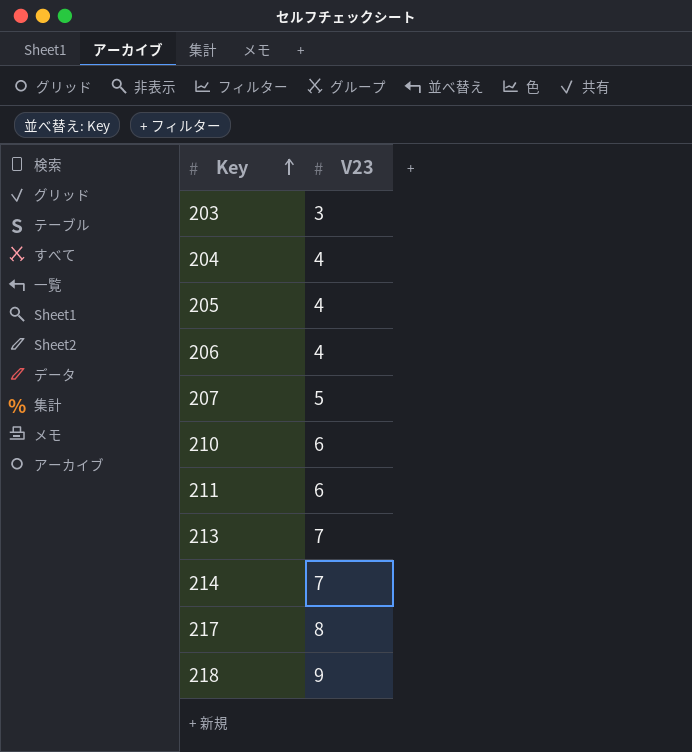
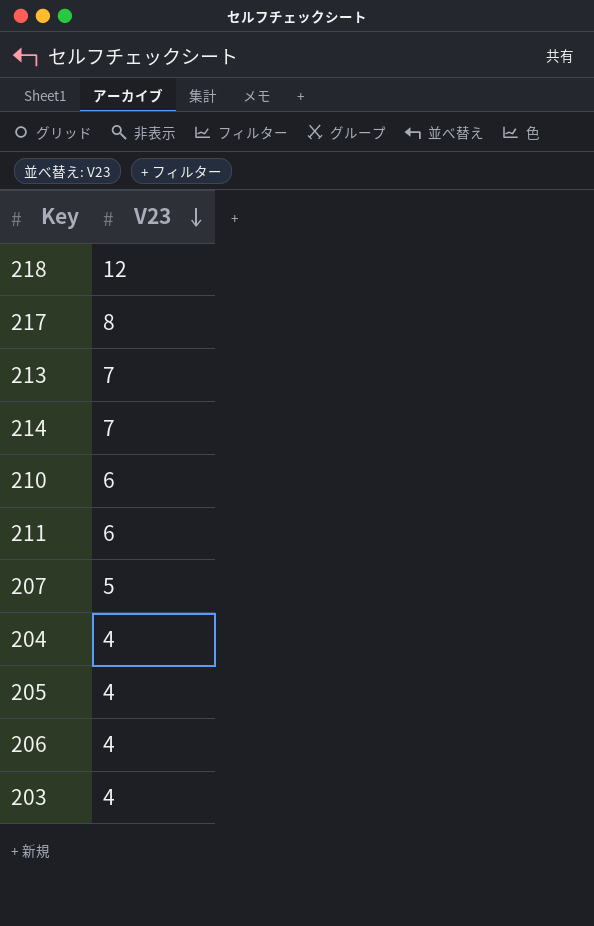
row order: Key ascending -> V23 descending
218 | V23: 9 -> 12
203 | V23: 3 -> 4

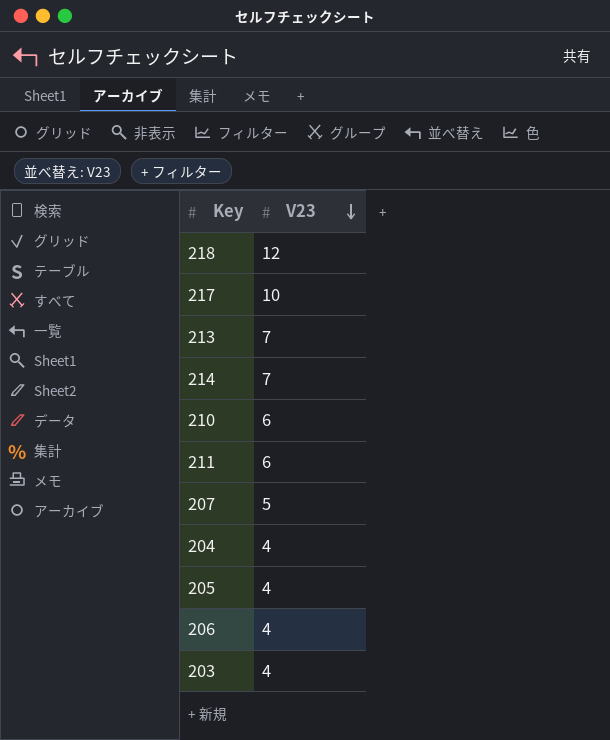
217 | V23: 8 -> 10

